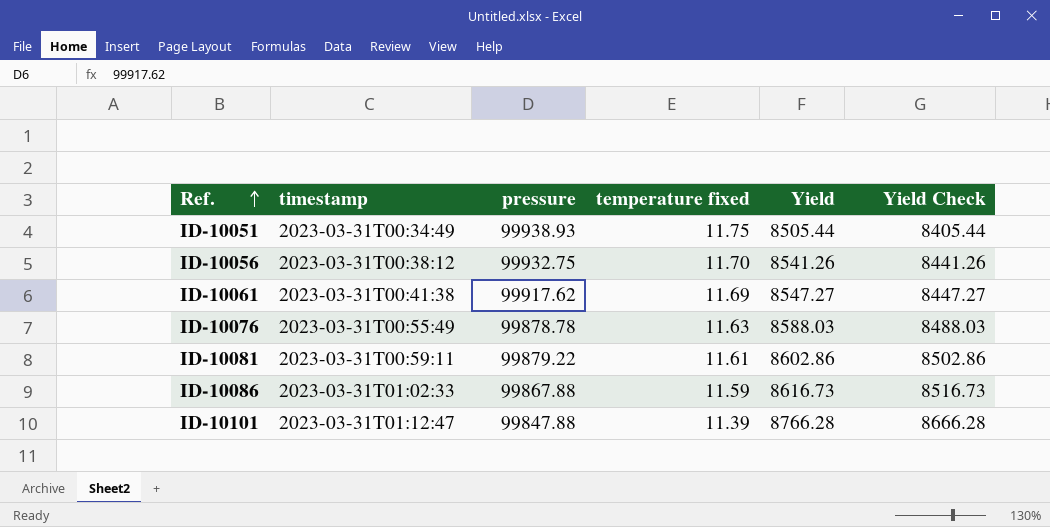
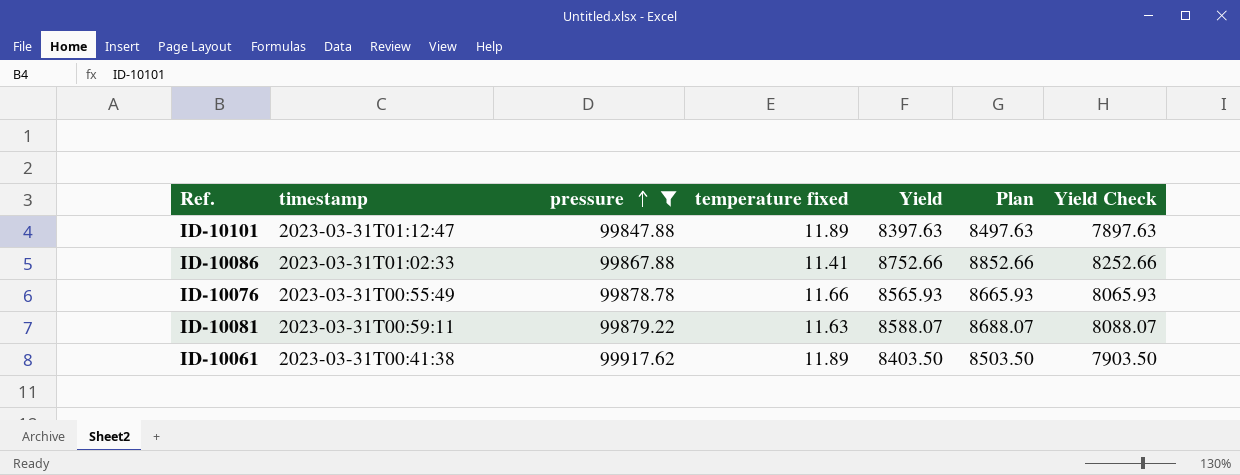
filter: none -> pressure <= 99917.62
row order: Ref. ascending -> pressure ascending
column Plan | formula: none -> [Yield] + 100
column Yield Check | formula: [Yield] - 100 -> [Yield] - 500
ID-10101 | temperature fixed: 11.39 -> 11.89
ID-10101 | Yield: 8766.28 -> 8397.63
ID-10086 | temperature fixed: 11.59 -> 11.41
ID-10086 | Yield: 8616.73 -> 8752.66
ID-10076 | temperature fixed: 11.63 -> 11.66
ID-10076 | Yield: 8588.03 -> 8565.93
ID-10081 | temperature fixed: 11.61 -> 11.63
ID-10081 | Yield: 8602.86 -> 8588.07
ID-10061 | temperature fixed: 11.69 -> 11.89
ID-10061 | Yield: 8547.27 -> 8403.50

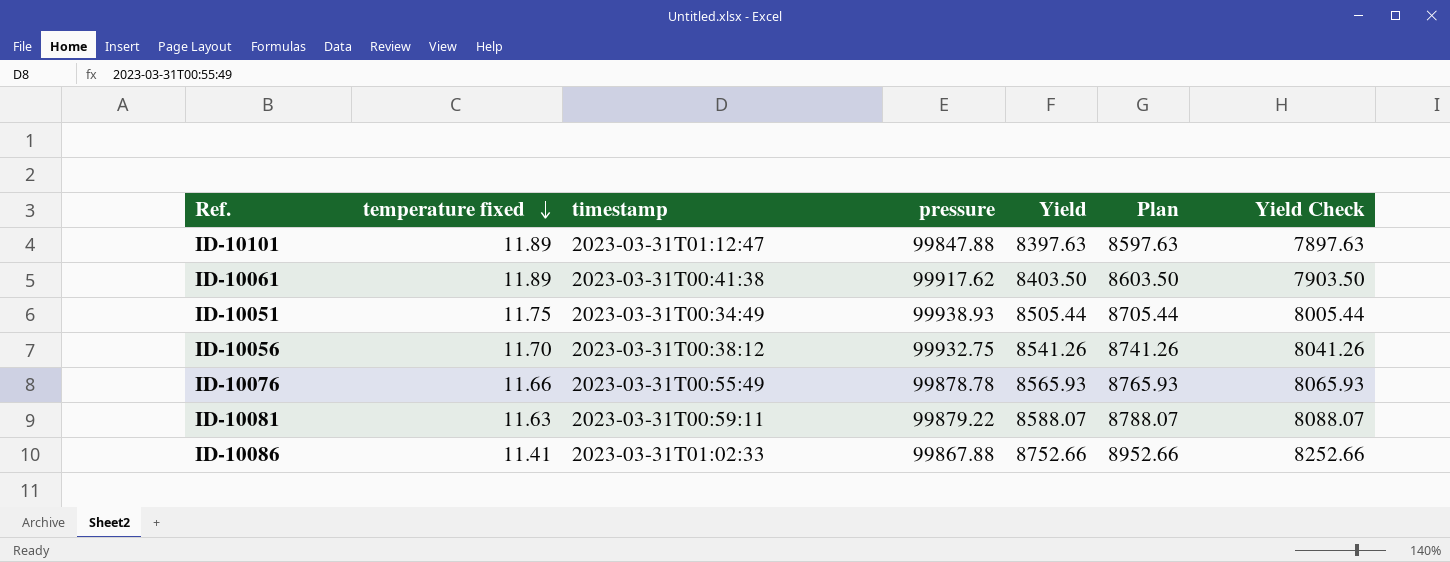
filter: pressure <= 99917.62 -> none
row order: pressure ascending -> temperature fixed descending
column temperature fixed | position: 4 -> 2
column Plan | formula: [Yield] + 100 -> [Yield] + 200

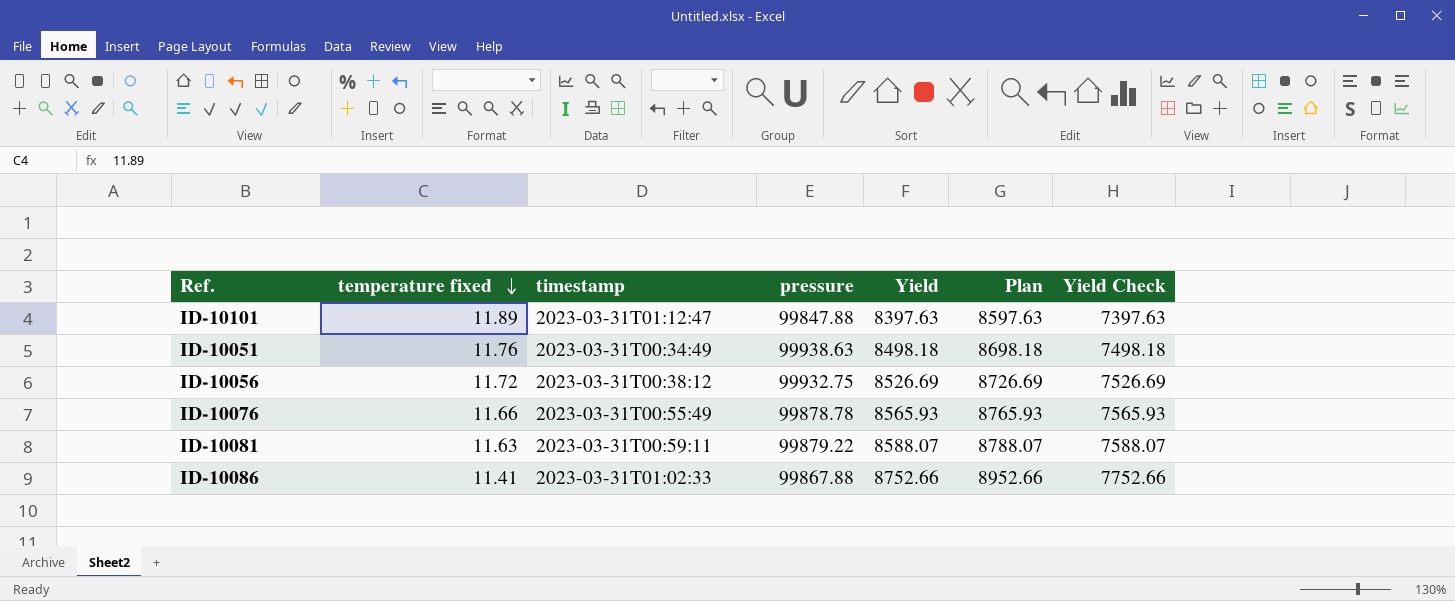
column Yield Check | formula: [Yield] - 500 -> [Yield] - 1000
row ID-10061: 11.89 | 2023-03-31T00:41:38 | 99917.62 | 8403.50 | 8603.50 | 7903.50 -> none
ID-10051 | temperature fixed: 11.75 -> 11.76
ID-10051 | pressure: 99938.93 -> 99938.63
ID-10051 | Yield: 8505.44 -> 8498.18
ID-10051 | Plan: 8705.44 -> 8698.18
ID-10056 | temperature fixed: 11.70 -> 11.72
ID-10056 | Yield: 8541.26 -> 8526.69
ID-10056 | Plan: 8741.26 -> 8726.69

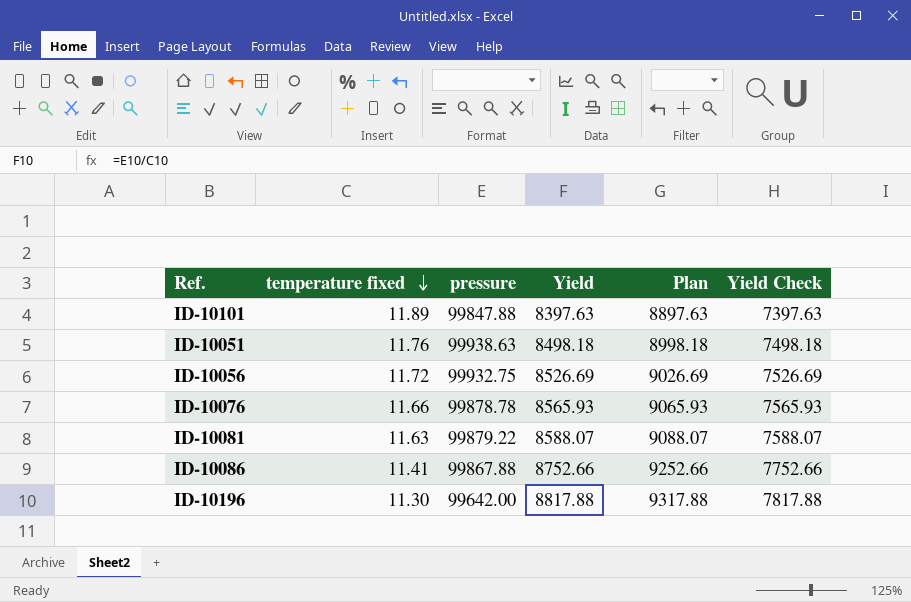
column timestamp | position: 3 -> none
column Plan | formula: [Yield] + 200 -> [Yield] + 500
row ID-10196: none -> 11.30 | 99642.00 | 8817.88 | 9317.88 | 7817.88

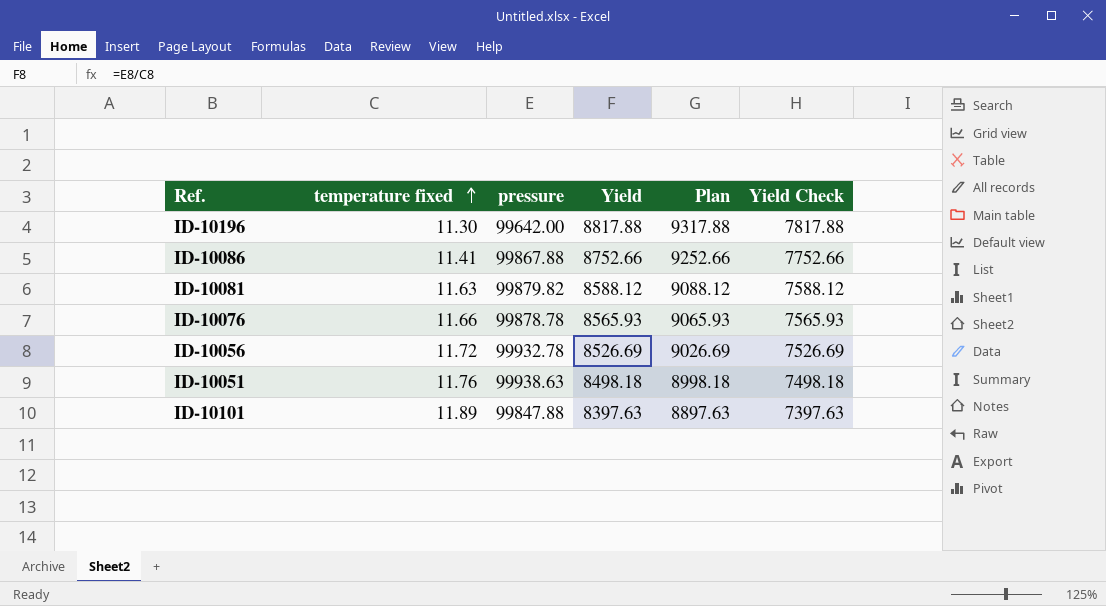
row order: temperature fixed descending -> temperature fixed ascending
ID-10081 | pressure: 99879.22 -> 99879.82
ID-10081 | Yield: 8588.07 -> 8588.12
ID-10081 | Plan: 9088.07 -> 9088.12
ID-10081 | Yield Check: 7588.07 -> 7588.12
ID-10056 | pressure: 99932.75 -> 99932.78

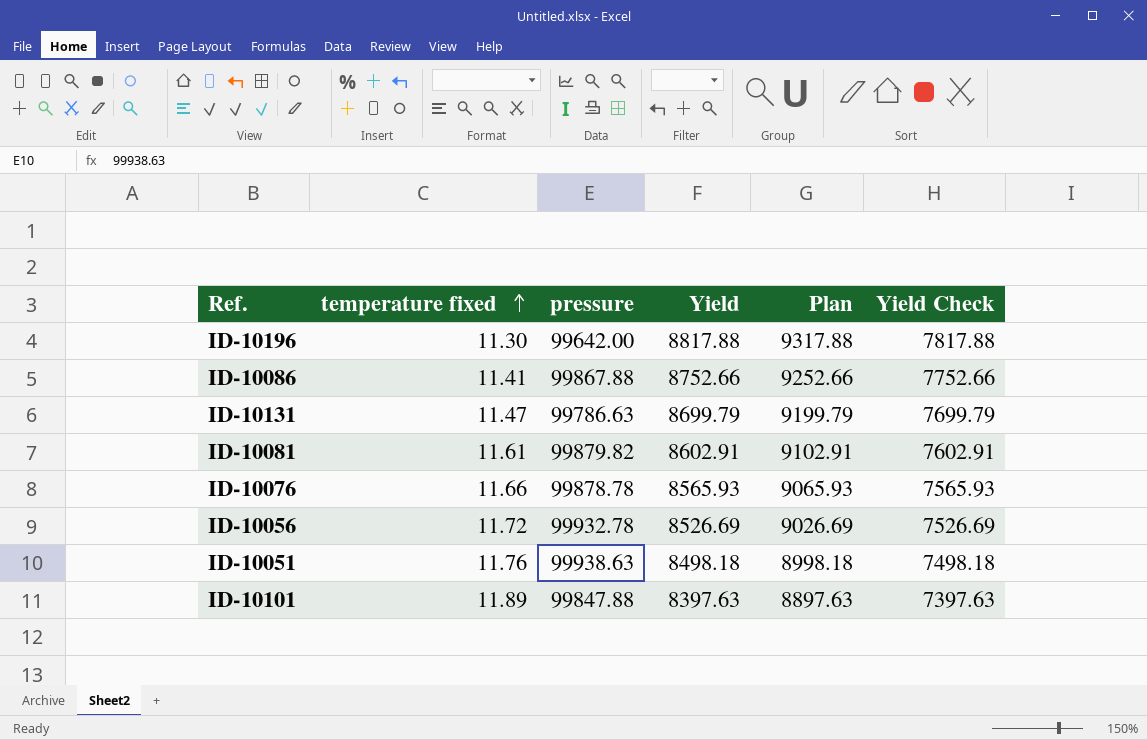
row ID-10131: none -> 11.47 | 99786.63 | 8699.79 | 9199.79 | 7699.79
ID-10081 | temperature fixed: 11.63 -> 11.61
ID-10081 | Yield: 8588.12 -> 8602.91
ID-10081 | Plan: 9088.12 -> 9102.91
ID-10081 | Yield Check: 7588.12 -> 7602.91

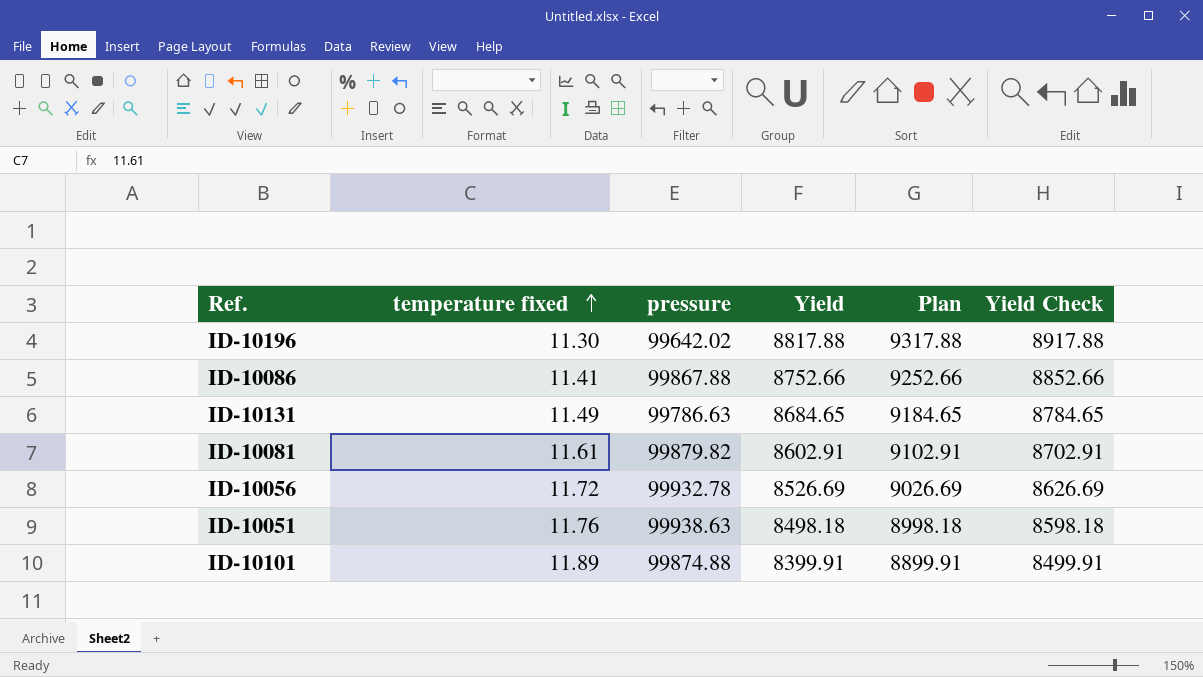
column Yield Check | formula: [Yield] - 1000 -> [Yield] + 100
row ID-10076: 11.66 | 99878.78 | 8565.93 | 9065.93 | 7565.93 -> none
ID-10196 | pressure: 99642.00 -> 99642.02
ID-10131 | temperature fixed: 11.47 -> 11.49
ID-10131 | Yield: 8699.79 -> 8684.65
ID-10131 | Plan: 9199.79 -> 9184.65
ID-10101 | pressure: 99847.88 -> 99874.88
ID-10101 | Yield: 8397.63 -> 8399.91
ID-10101 | Plan: 8897.63 -> 8899.91

